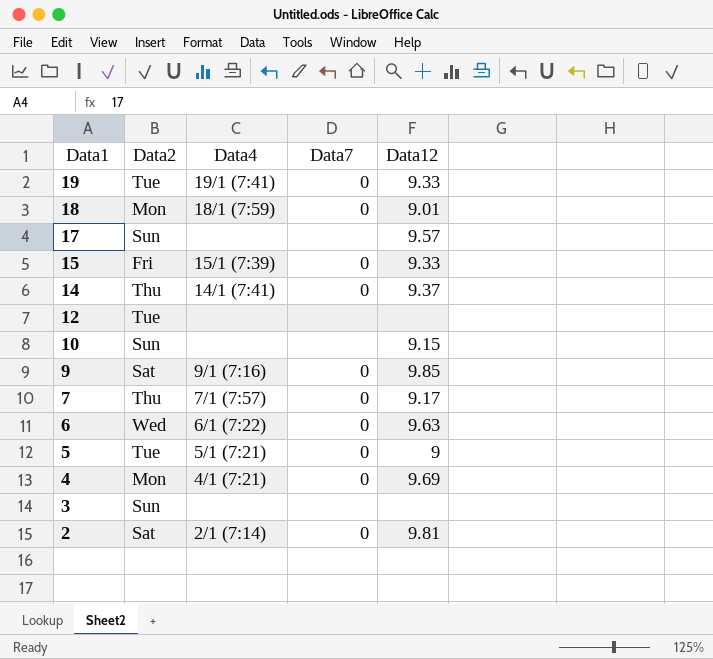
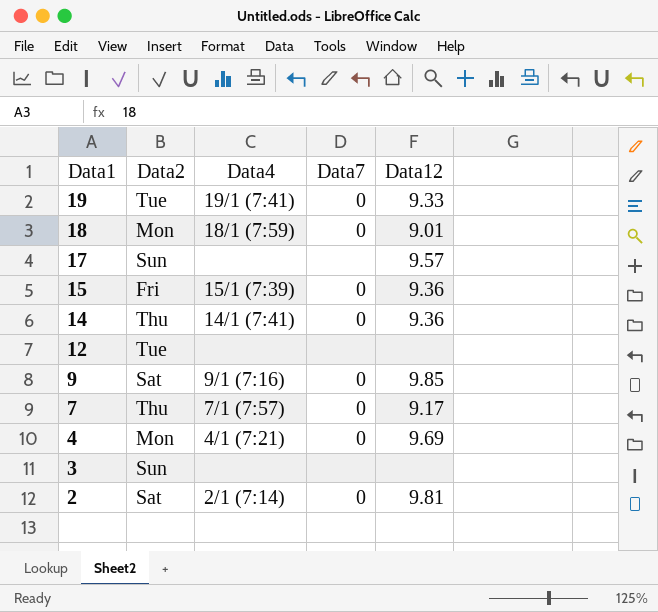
row 10: Sun | none | none | 9.15 -> none
row 6: Wed | 6/1 (7:22) | 0 | 9.63 -> none
row 5: Tue | 5/1 (7:21) | 0 | 9 -> none
15 | Data12: 9.33 -> 9.36
14 | Data12: 9.37 -> 9.36

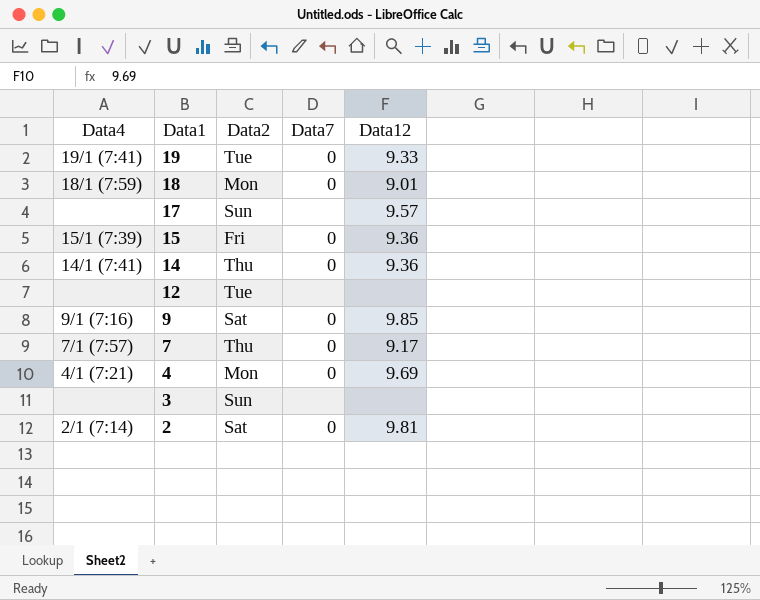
column Data4 | position: 3 -> 1

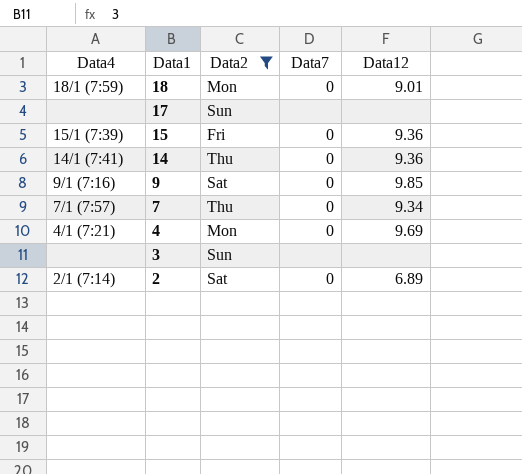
filter: none -> Data2 != Tue
17 | Data12: 9.57 -> none
7 | Data12: 9.17 -> 9.34
2 | Data12: 9.81 -> 6.89

